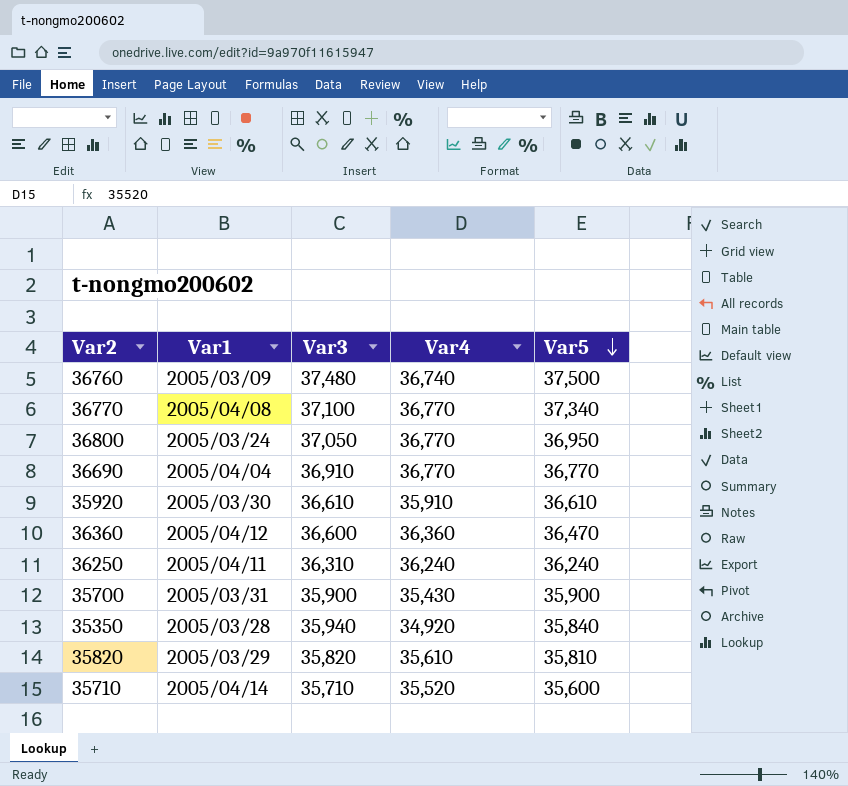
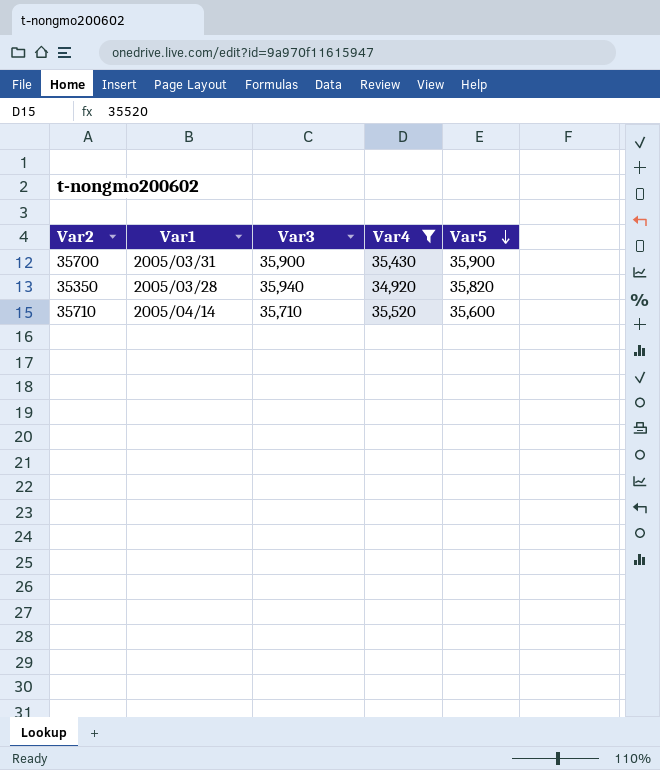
filter: none -> Var4 <= 35,520
35350 | Var5: 35,840 -> 35,820

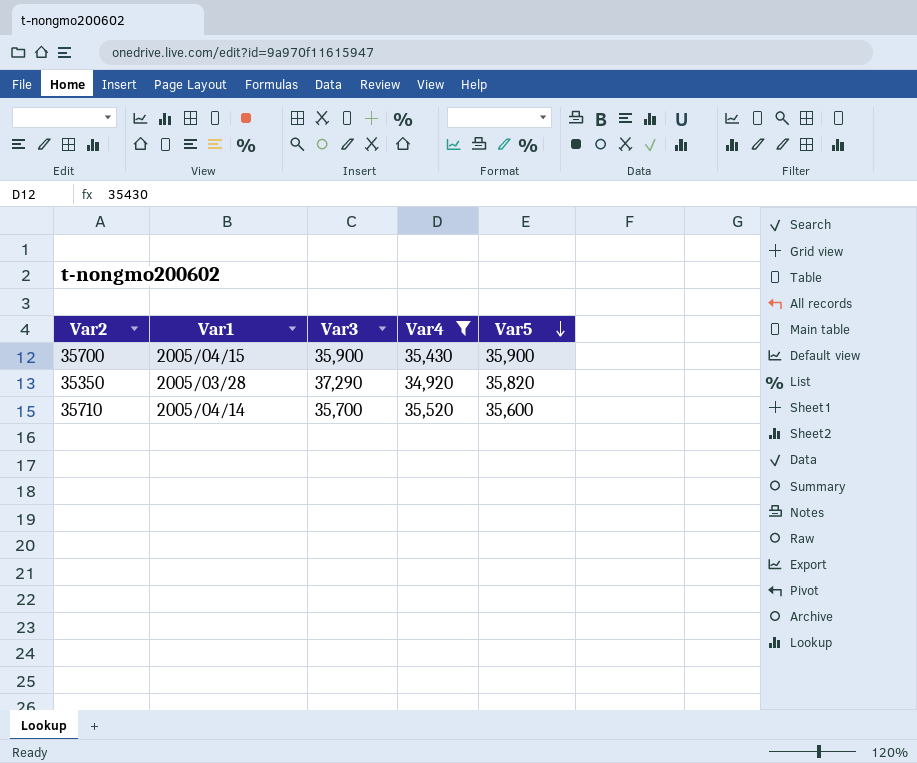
35700 | Var1: 2005/03/31 -> 2005/04/15
35350 | Var3: 35,940 -> 37,290
35710 | Var3: 35,710 -> 35,700

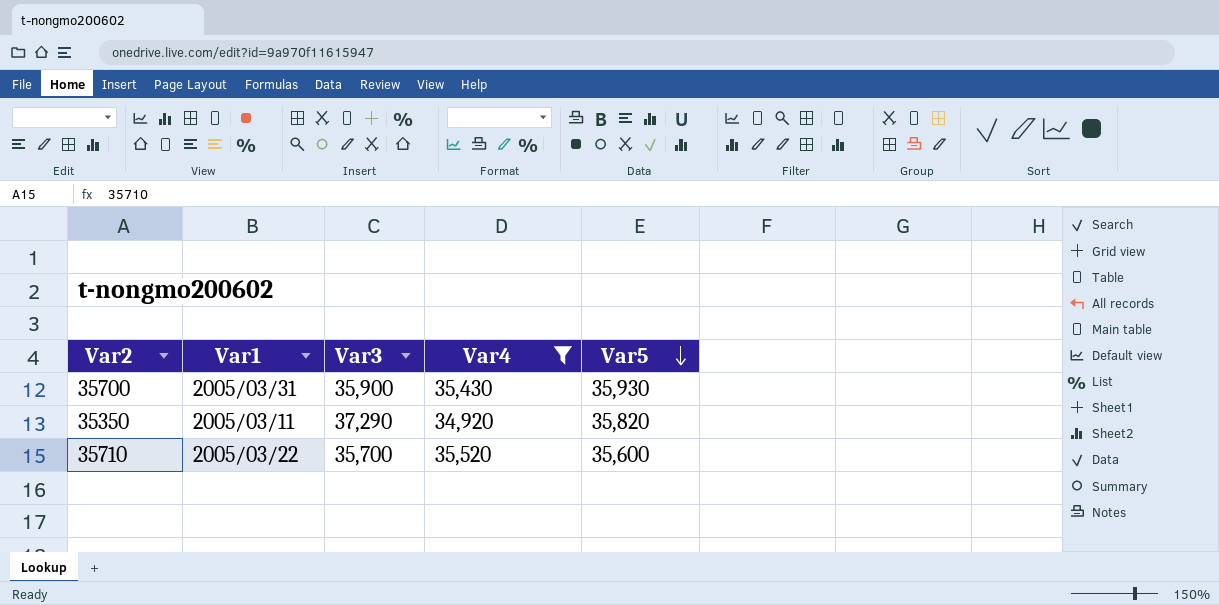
35700 | Var1: 2005/04/15 -> 2005/03/31
35700 | Var5: 35,900 -> 35,930
35350 | Var1: 2005/03/28 -> 2005/03/11
35710 | Var1: 2005/04/14 -> 2005/03/22

